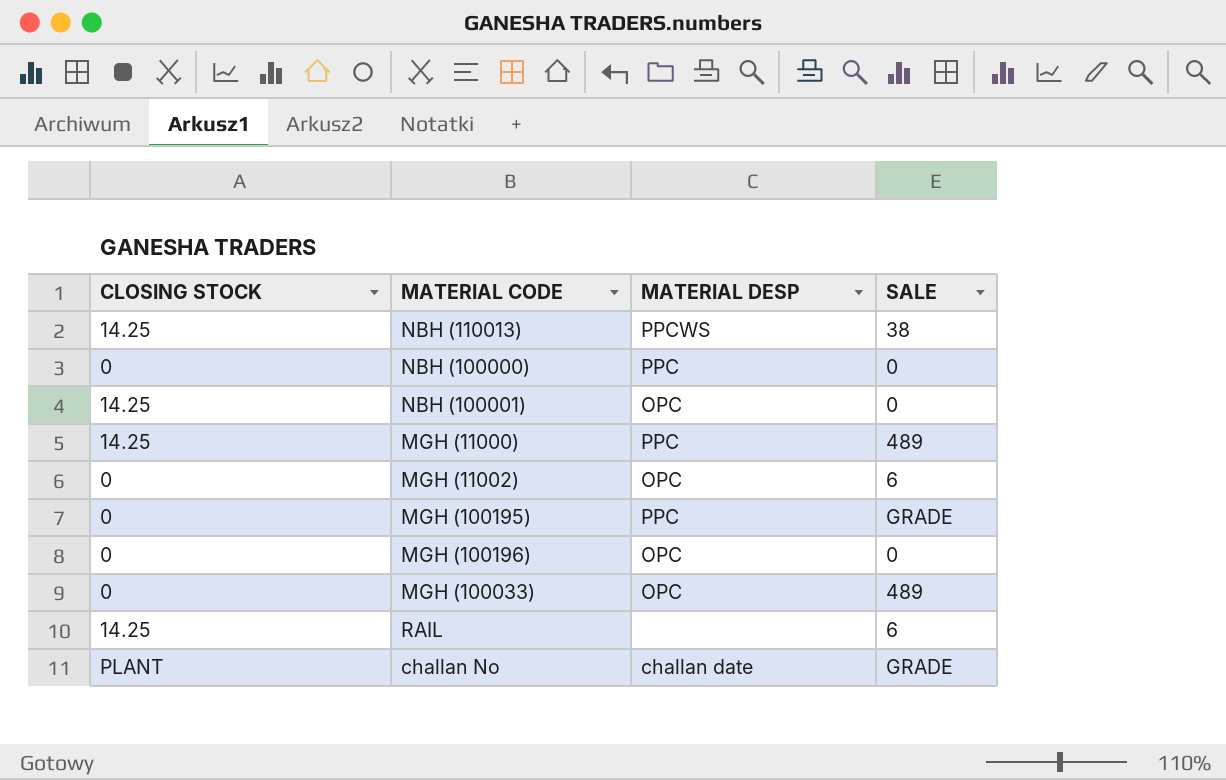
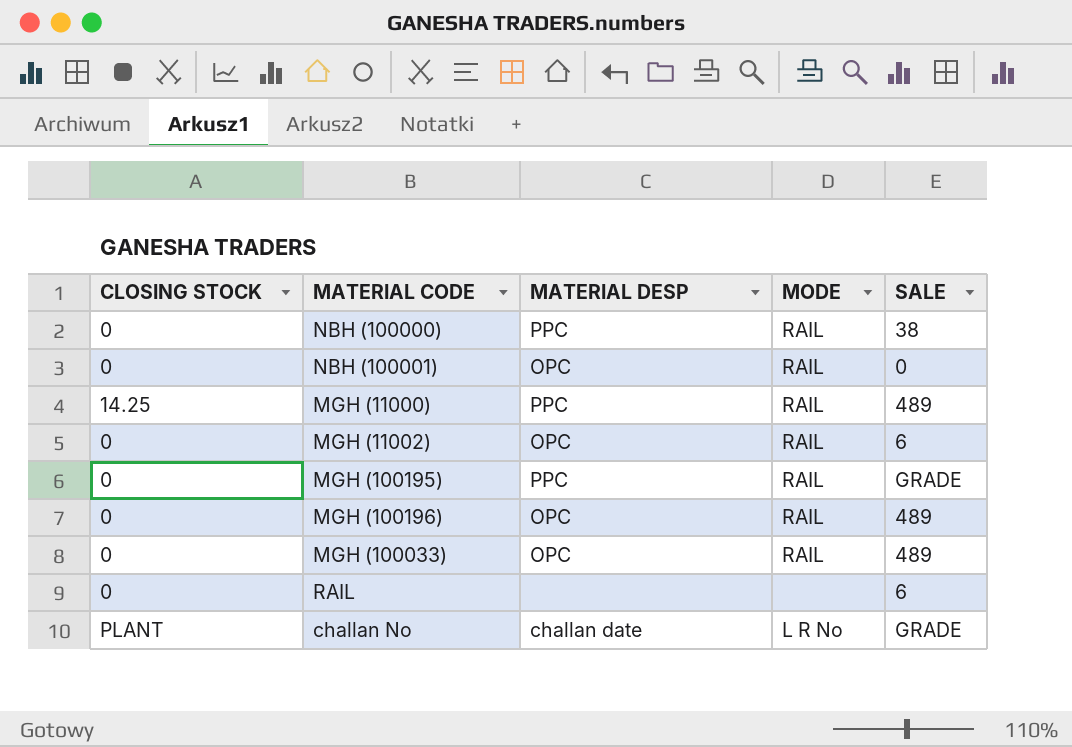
column MODE | position: none -> 4
row NBH (110013): 14.25 | PPCWS | 38 -> none
NBH (100000) | SALE: 0 -> 38
NBH (100001) | CLOSING STOCK: 14.25 -> 0
MGH (100196) | SALE: 0 -> 489
RAIL | CLOSING STOCK: 14.25 -> 0

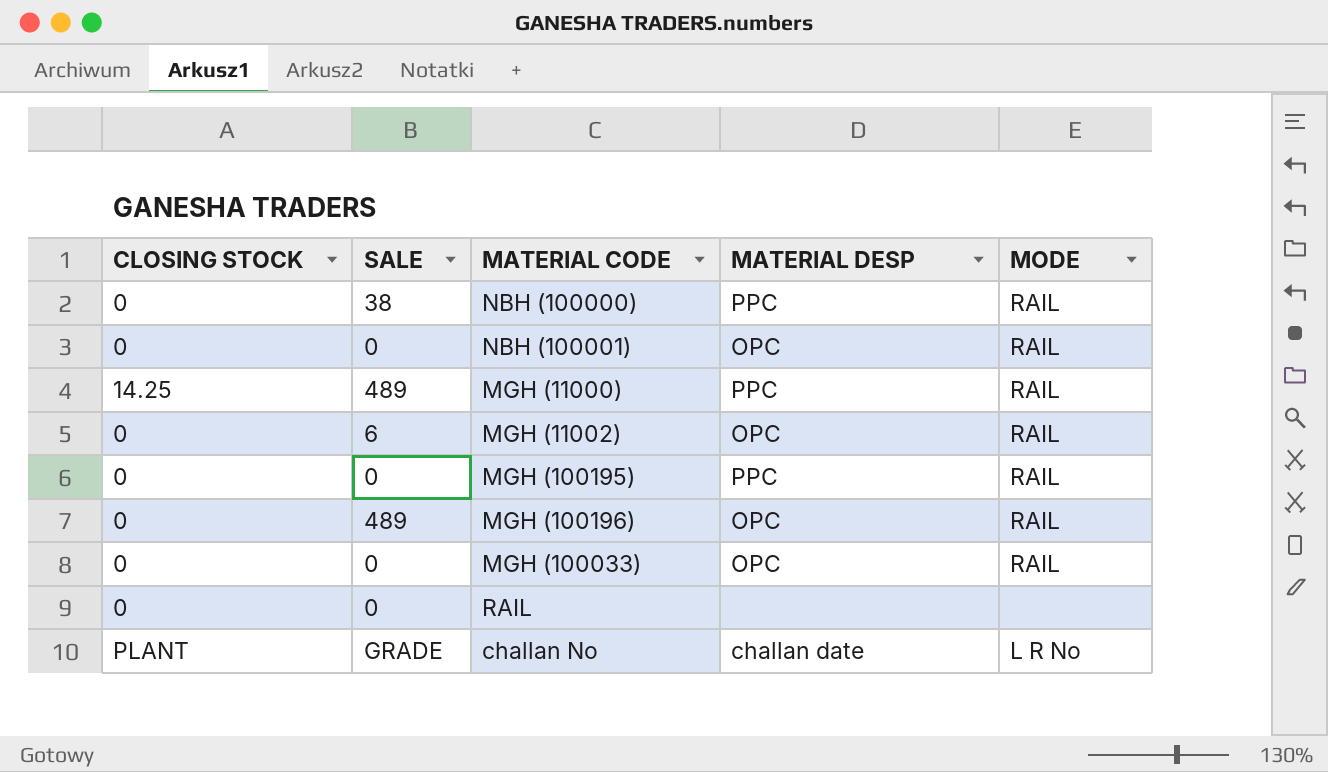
column SALE | position: 5 -> 2
MGH (100195) | SALE: GRADE -> 0
MGH (100033) | SALE: 489 -> 0
RAIL | SALE: 6 -> 0

